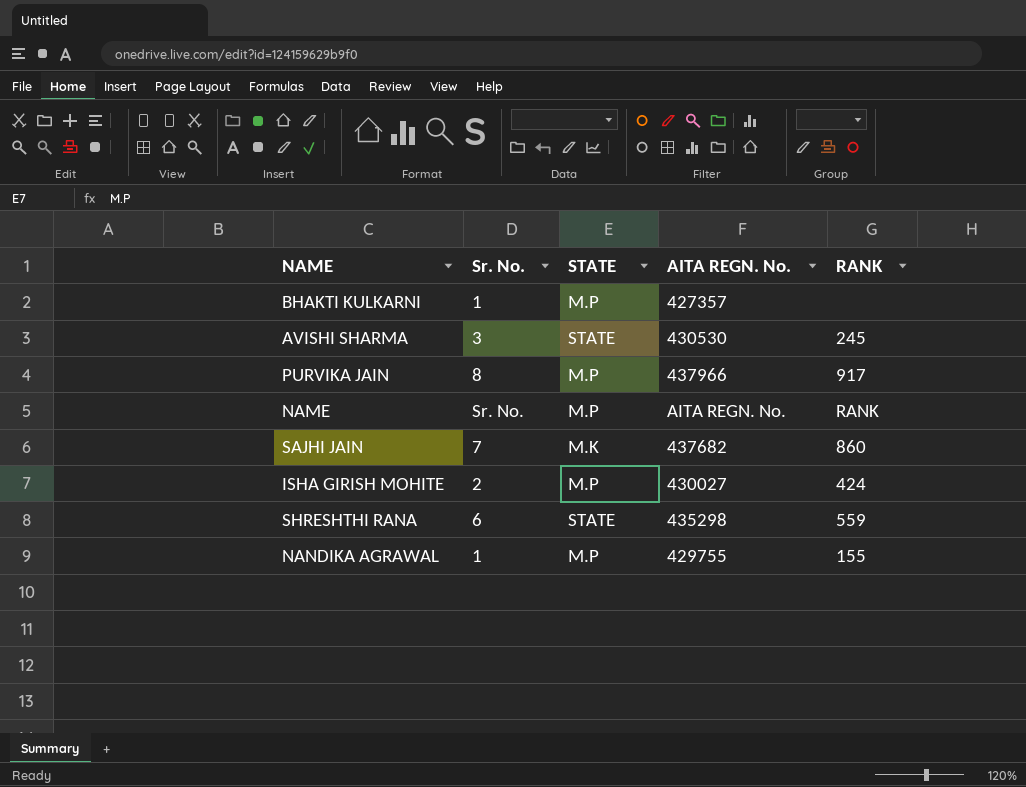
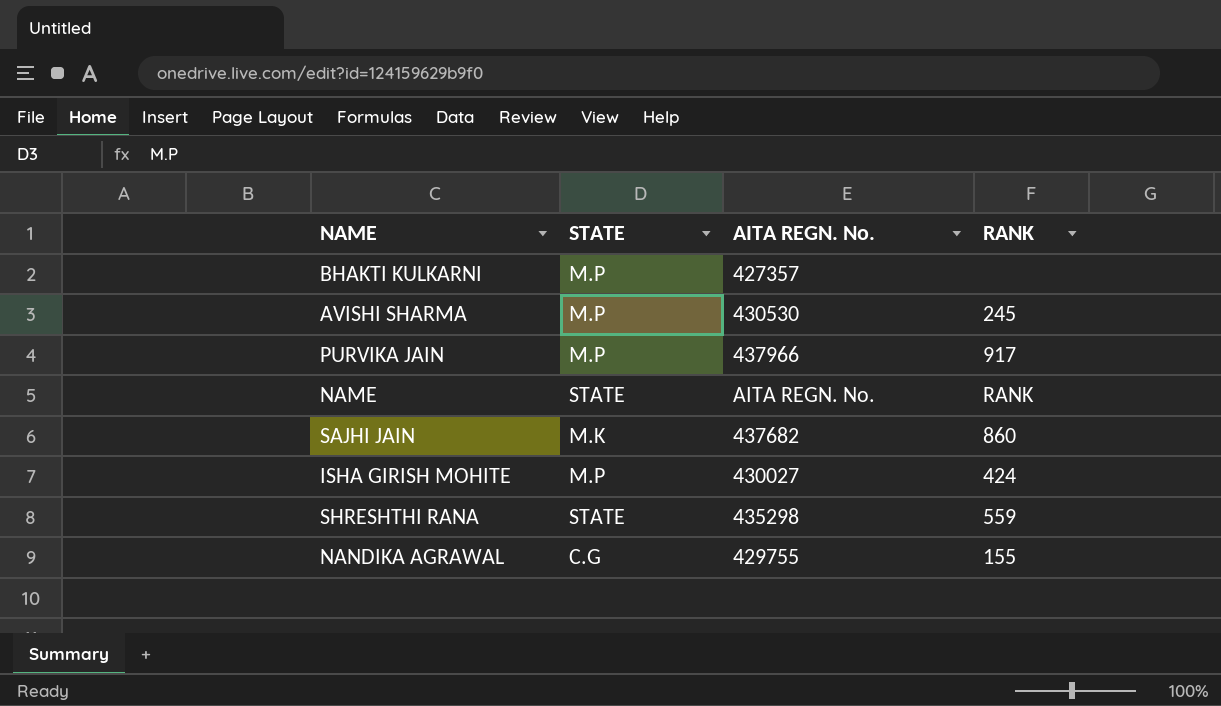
column Sr. No. | position: 2 -> none
AVISHI SHARMA | STATE: STATE -> M.P
NAME | STATE: M.P -> STATE
NANDIKA AGRAWAL | STATE: M.P -> C.G

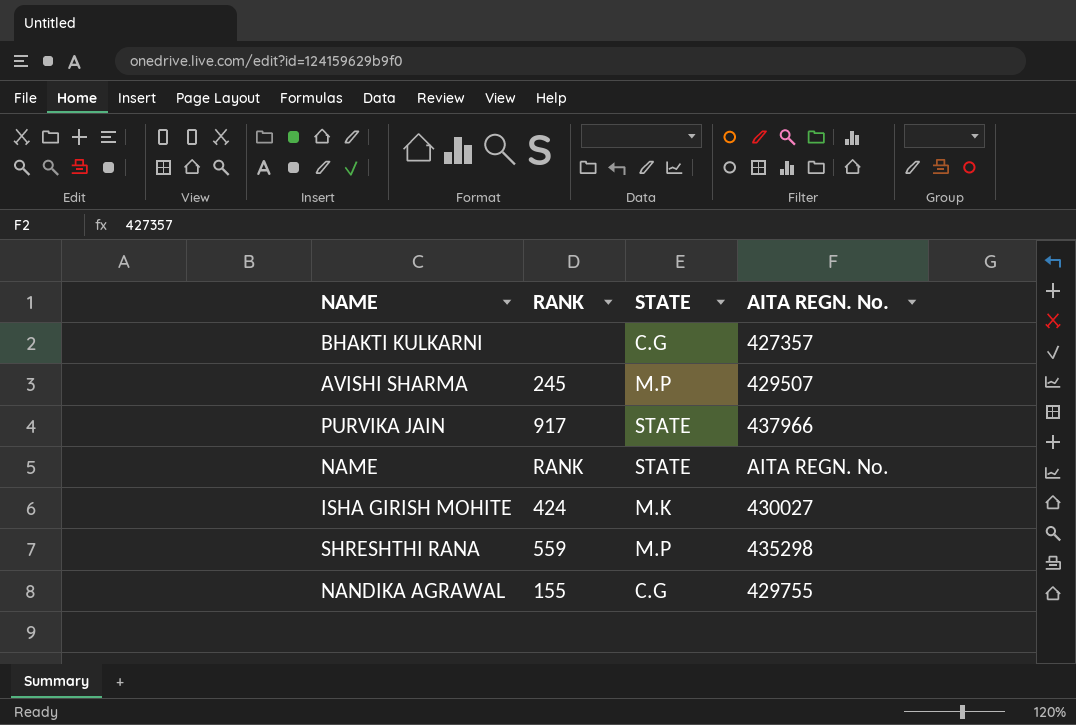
column RANK | position: 4 -> 2
row SAJHI JAIN: M.K | 437682 | 860 -> none
BHAKTI KULKARNI | STATE: M.P -> C.G
AVISHI SHARMA | AITA REGN. No.: 430530 -> 429507
PURVIKA JAIN | STATE: M.P -> STATE
ISHA GIRISH MOHITE | STATE: M.P -> M.K
SHRESHTHI RANA | STATE: STATE -> M.P

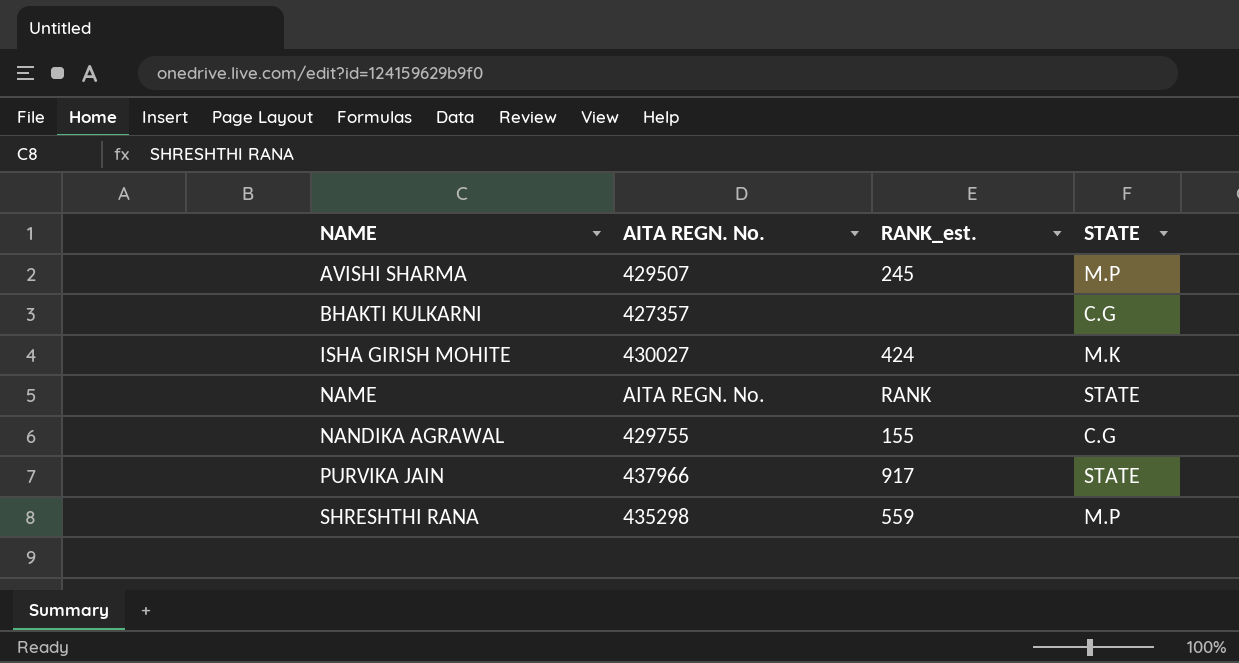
row order: none -> NAME ascending
column AITA REGN. No. | position: 4 -> 2
column name: RANK -> RANK_est.

